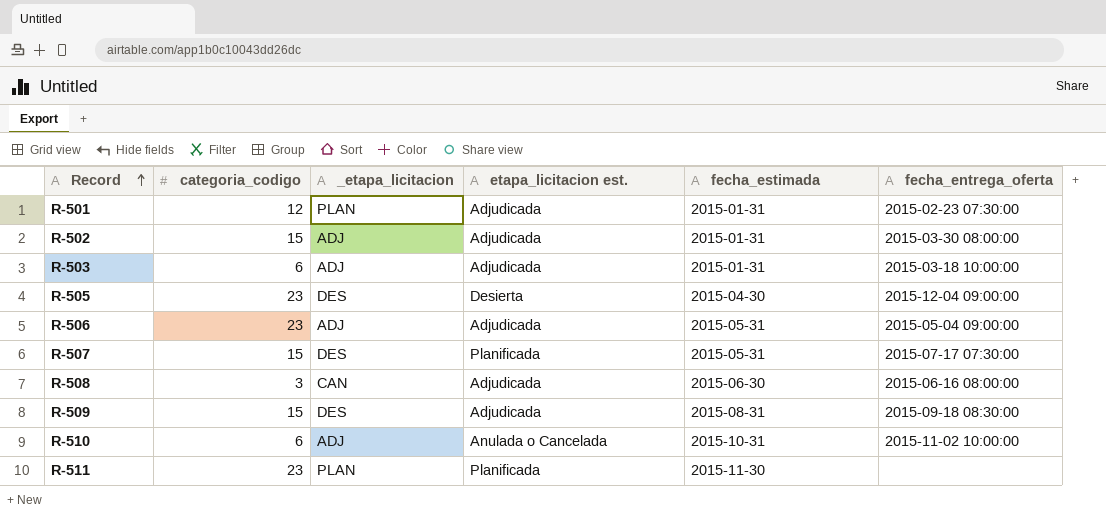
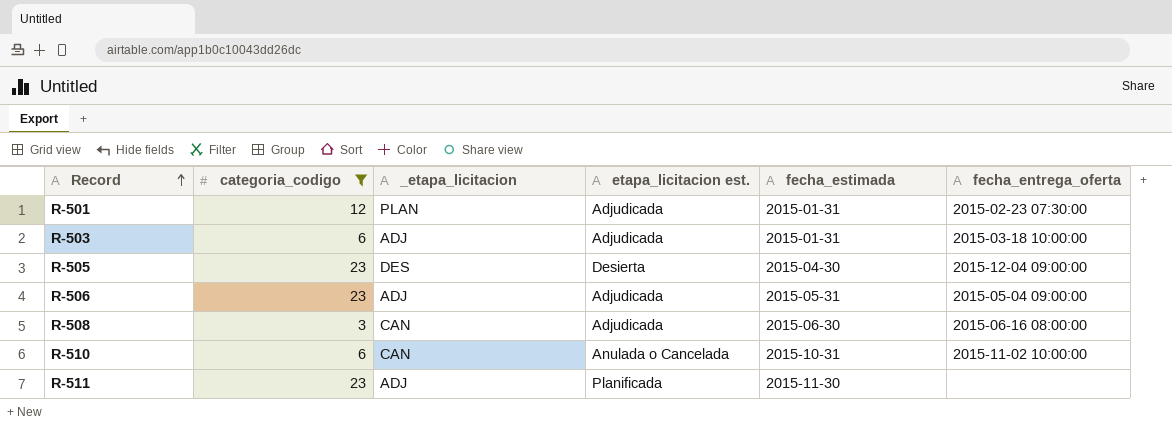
filter: none -> categoria_codigo != 15
R-510 | _etapa_licitacion: ADJ -> CAN
R-511 | _etapa_licitacion: PLAN -> ADJ

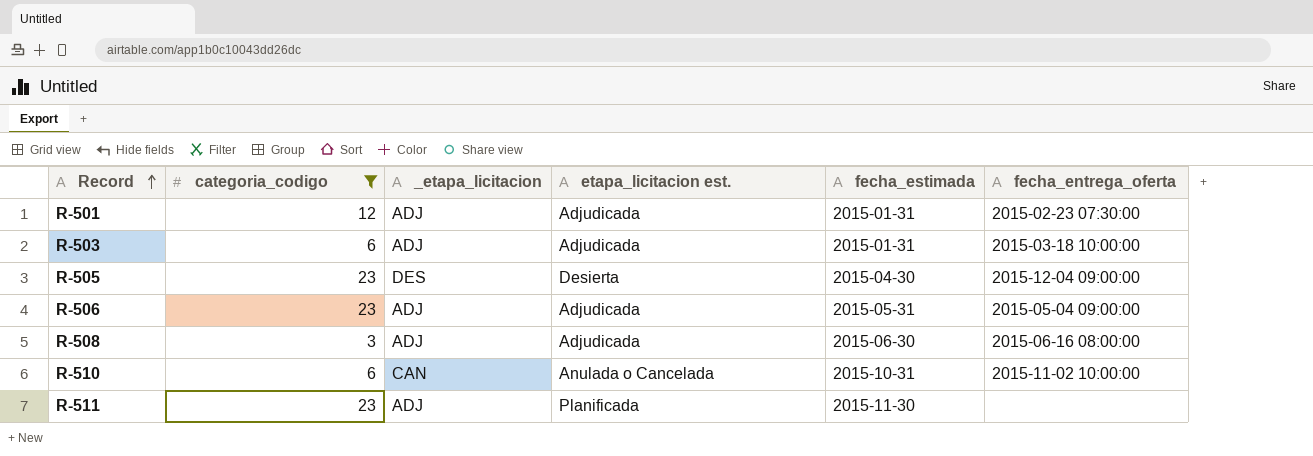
R-501 | _etapa_licitacion: PLAN -> ADJ
R-508 | _etapa_licitacion: CAN -> ADJ

